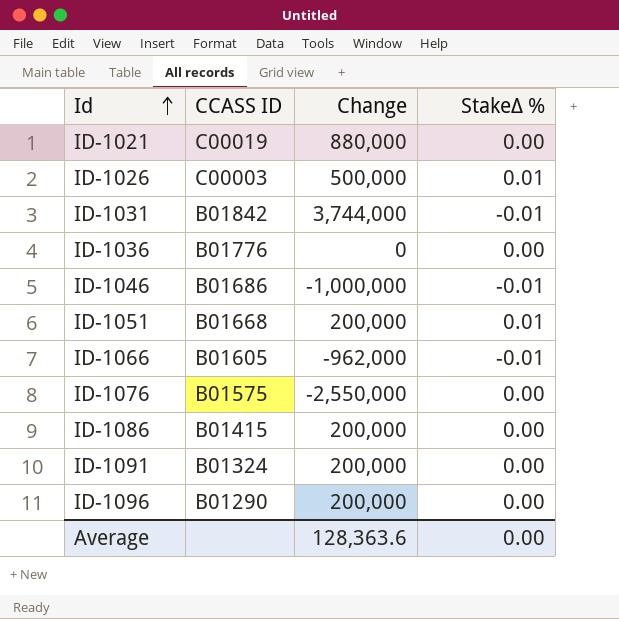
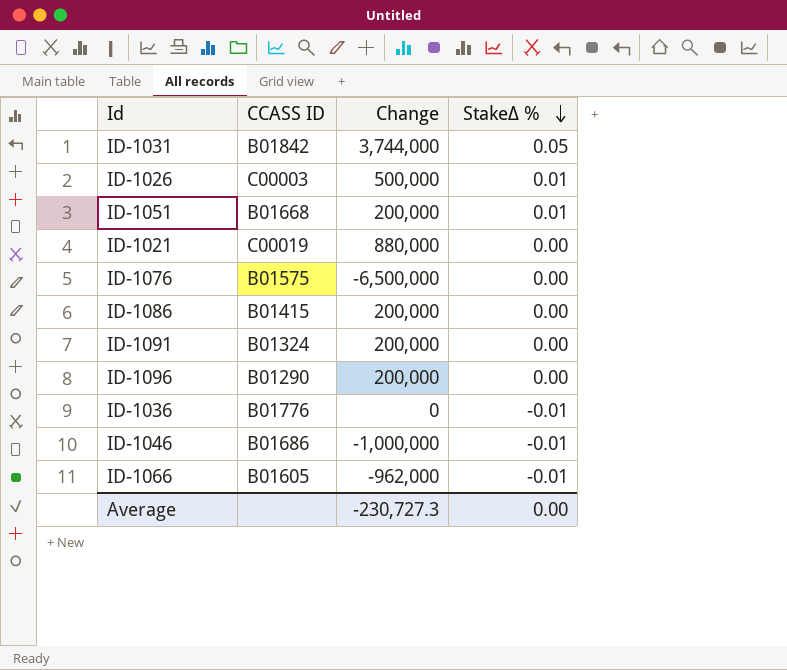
row order: Id ascending -> StakeΔ % descending
ID-1031 | StakeΔ %: -0.01 -> 0.05
ID-1076 | Change: -2,550,000 -> -6,500,000
ID-1036 | StakeΔ %: 0.00 -> -0.01
Average | Change: 128,363.6 -> -230,727.3

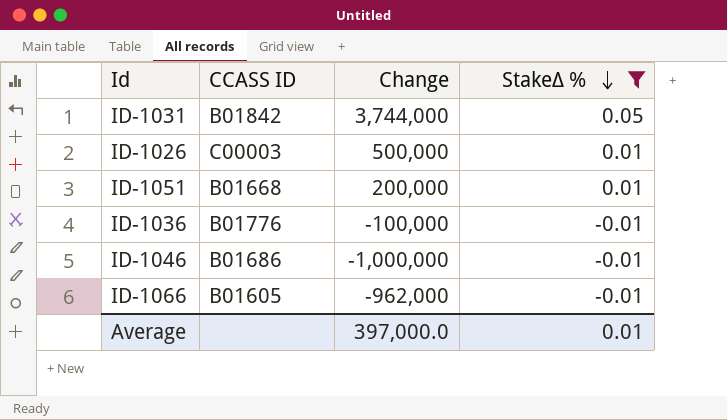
filter: none -> StakeΔ % != 0.00
ID-1036 | Change: 0 -> -100,000
Average | Change: -230,727.3 -> 397,000.0
Average | StakeΔ %: 0.00 -> 0.01

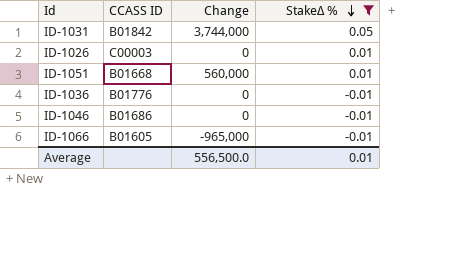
ID-1026 | Change: 500,000 -> 0
ID-1051 | Change: 200,000 -> 560,000
ID-1036 | Change: -100,000 -> 0
ID-1046 | Change: -1,000,000 -> 0
ID-1066 | Change: -962,000 -> -965,000
Average | Change: 397,000.0 -> 556,500.0

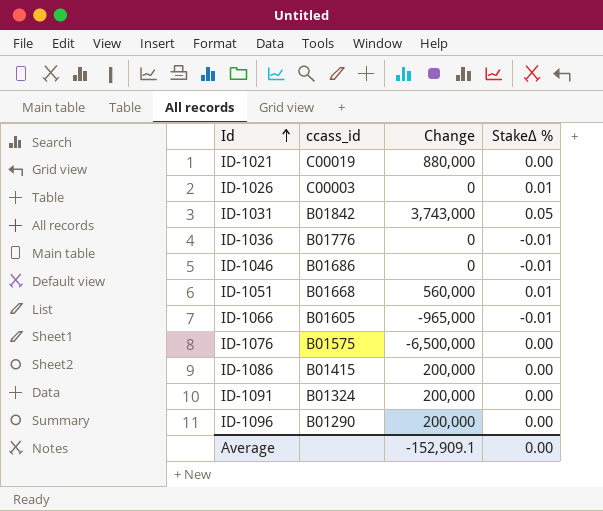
filter: StakeΔ % != 0.00 -> none
row order: StakeΔ % descending -> Id ascending
column name: CCASS ID -> ccass_id
ID-1031 | Change: 3,744,000 -> 3,743,000
Average | Change: 556,500.0 -> -152,909.1
Average | StakeΔ %: 0.01 -> 0.00

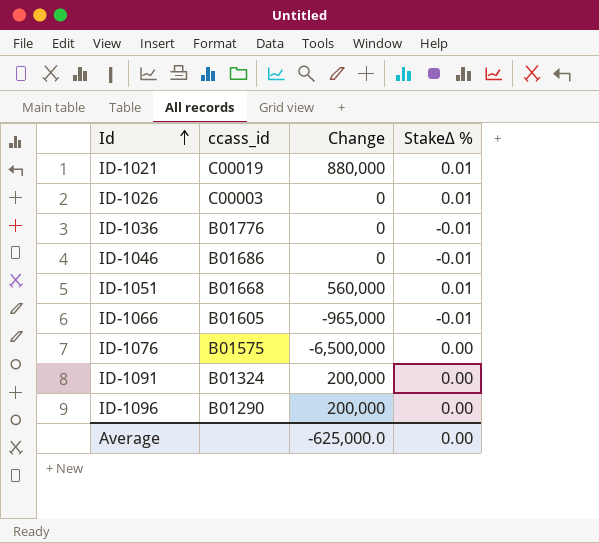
row ID-1031: B01842 | 3,743,000 | 0.05 -> none
row ID-1086: B01415 | 200,000 | 0.00 -> none
ID-1021 | StakeΔ %: 0.00 -> 0.01
Average | Change: -152,909.1 -> -625,000.0

